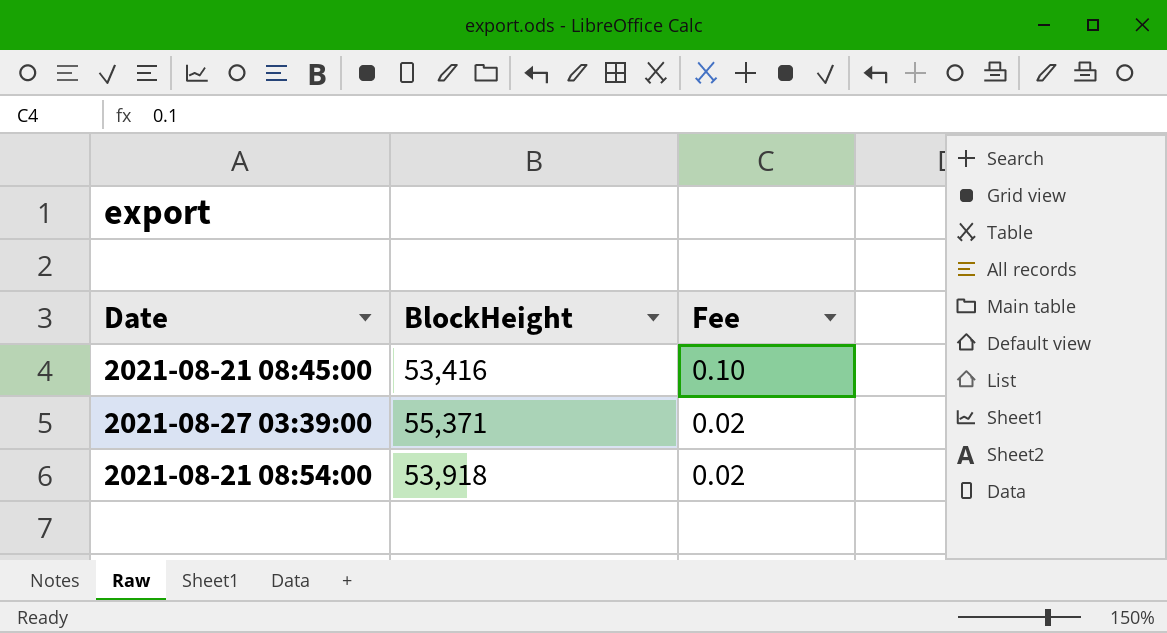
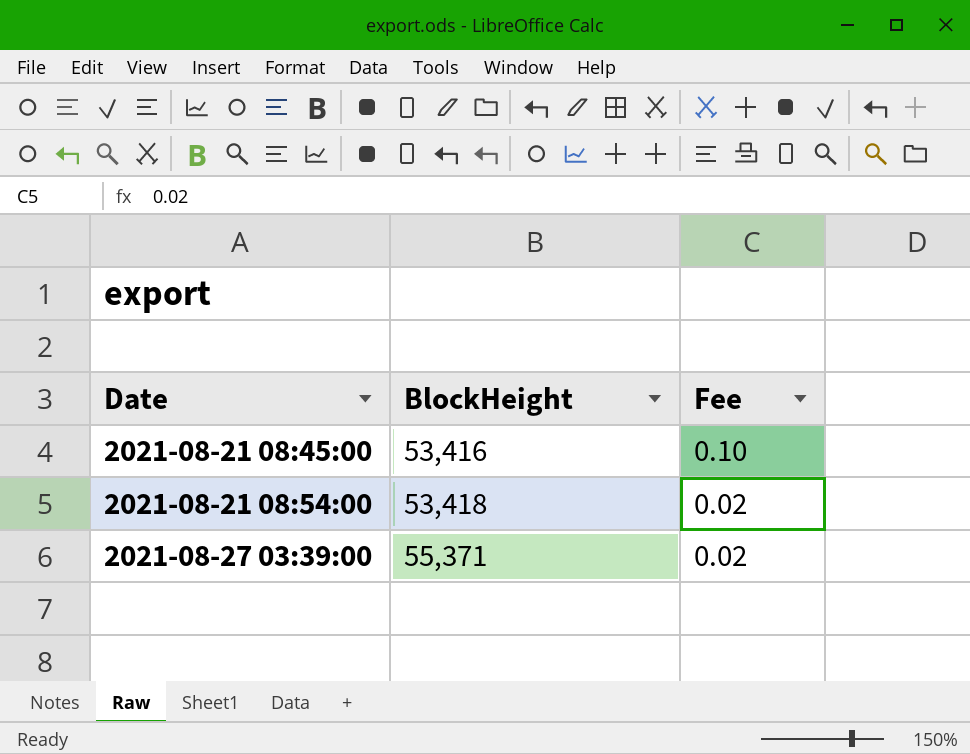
row order: Fee descending -> Date ascending
2021-08-21 08:54:00 | BlockHeight: 53,918 -> 53,418

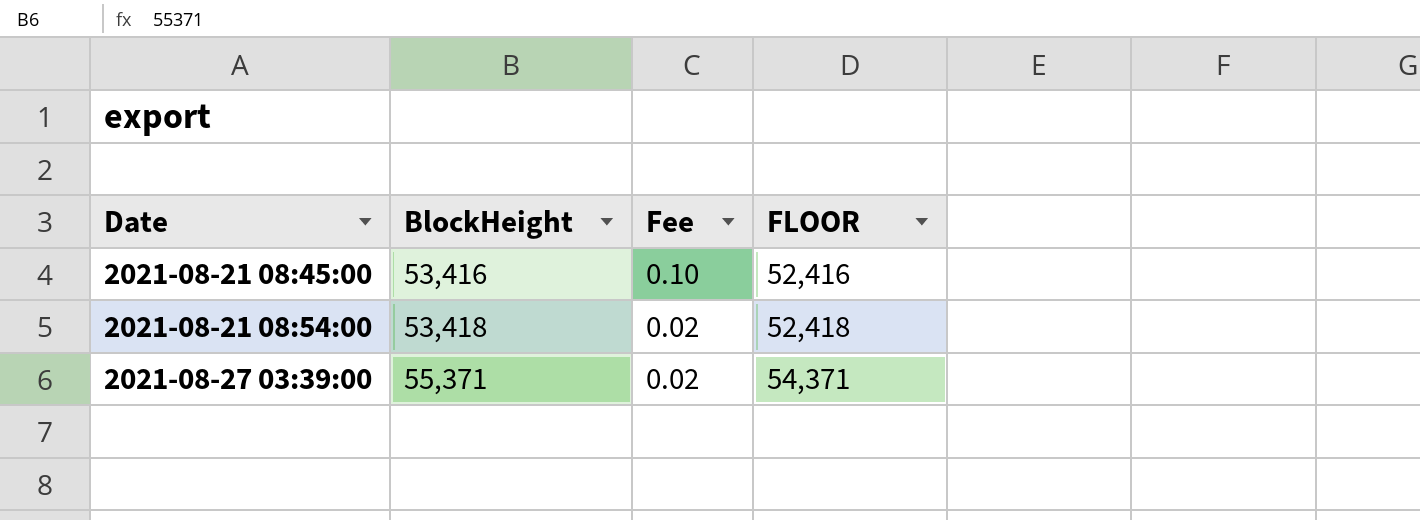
column FLOOR | formula: none -> [BlockHeight] - 1000

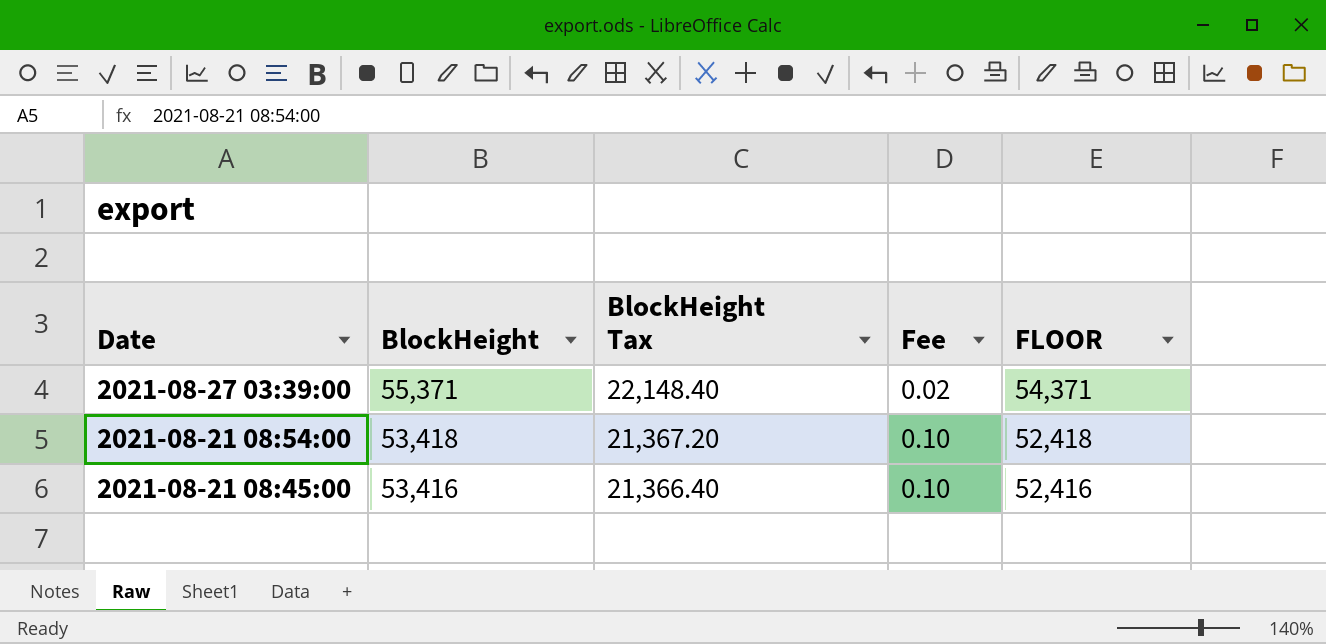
row order: Date ascending -> Date descending
column BlockHeight Tax | formula: none -> [BlockHeight] * 0.4
2021-08-21 08:54:00 | Fee: 0.02 -> 0.10

